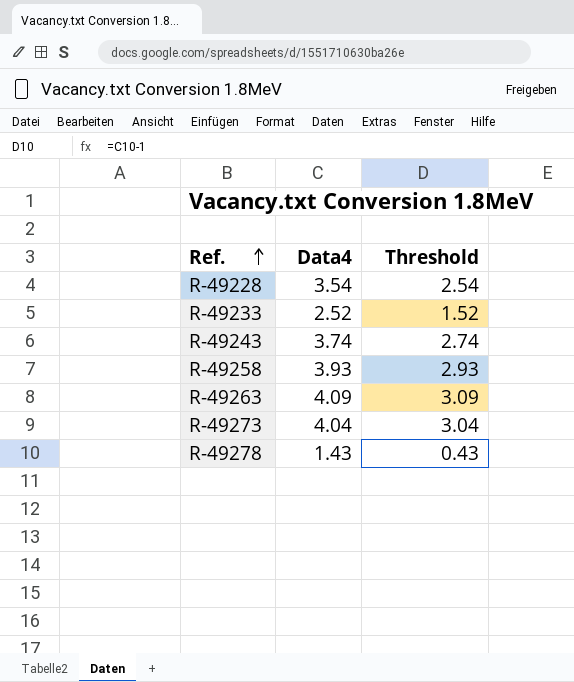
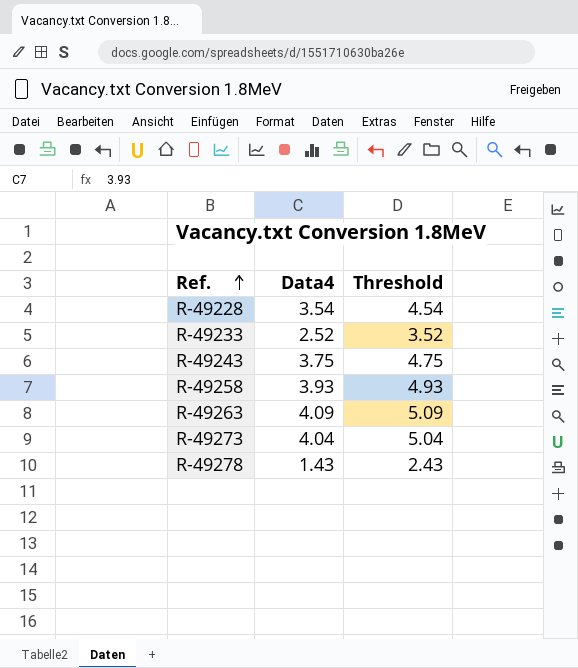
column Threshold | formula: [Data4] - 1 -> [Data4] + 1
R-49243 | Data4: 3.74 -> 3.75

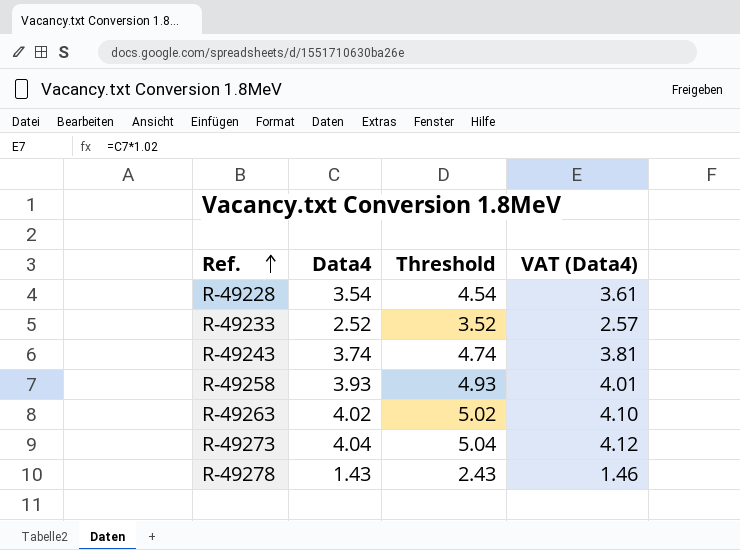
column VAT (Data4) | formula: none -> [Data4] * 1.02
R-49243 | Data4: 3.75 -> 3.74
R-49243 | Threshold: 4.75 -> 4.74
R-49263 | Data4: 4.09 -> 4.02
R-49263 | Threshold: 5.09 -> 5.02

